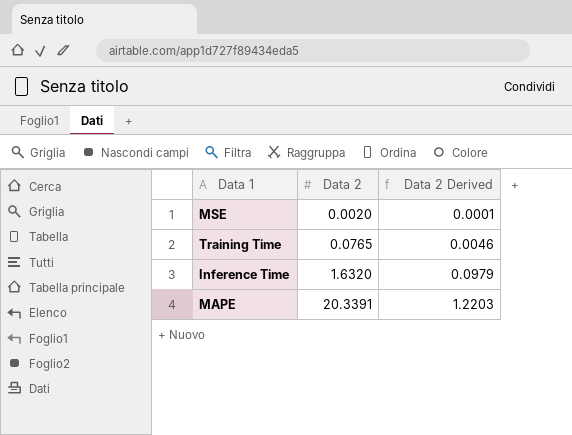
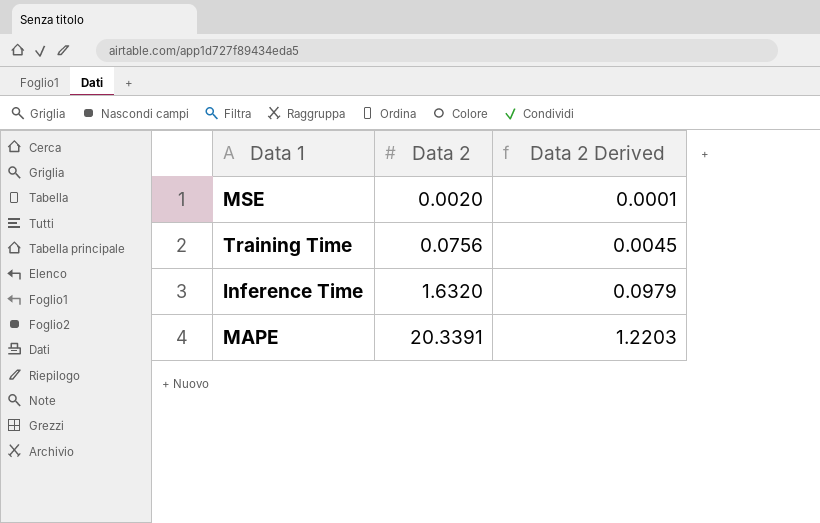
Training Time | Data 2: 0.0765 -> 0.0756
Training Time | Data 2 Derived: 0.0046 -> 0.0045

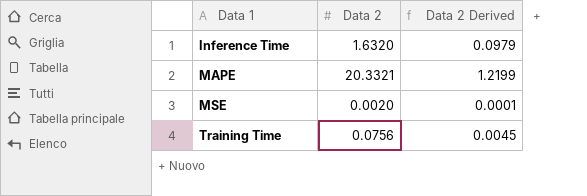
row order: Data 2 ascending -> Data 1 ascending
MAPE | Data 2: 20.3391 -> 20.3321
MAPE | Data 2 Derived: 1.2203 -> 1.2199

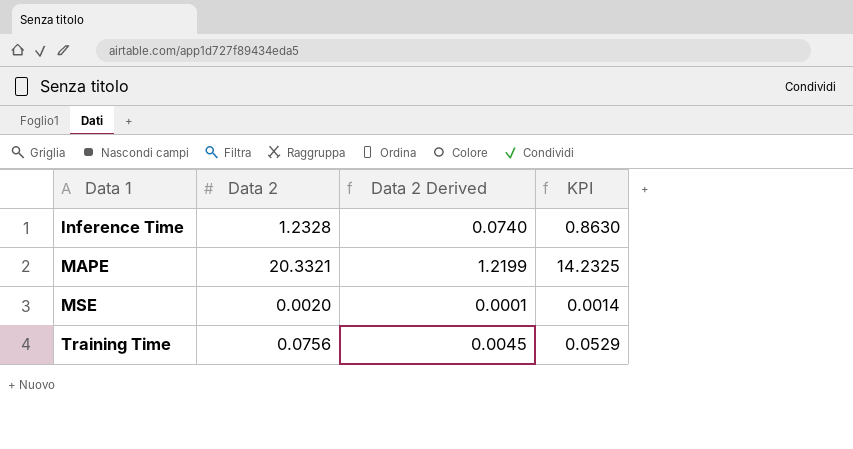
column KPI | formula: none -> [Data 2] * 0.7
Inference Time | Data 2: 1.6320 -> 1.2328
Inference Time | Data 2 Derived: 0.0979 -> 0.0740

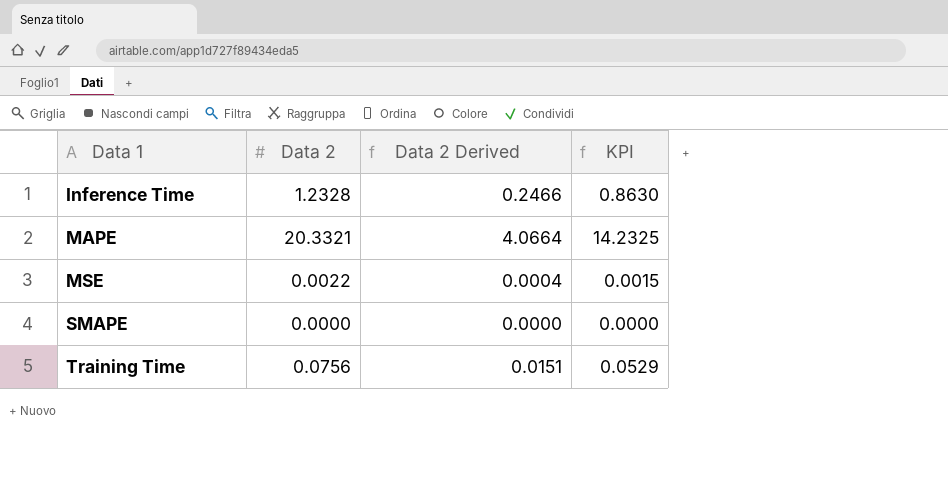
column Data 2 Derived | formula: [Data 2] * 0.06 -> [Data 2] * 0.2
MSE | Data 2: 0.0020 -> 0.0022
MSE | KPI: 0.0014 -> 0.0015
row SMAPE: none -> 0.0000 | 0.0000 | 0.0000

